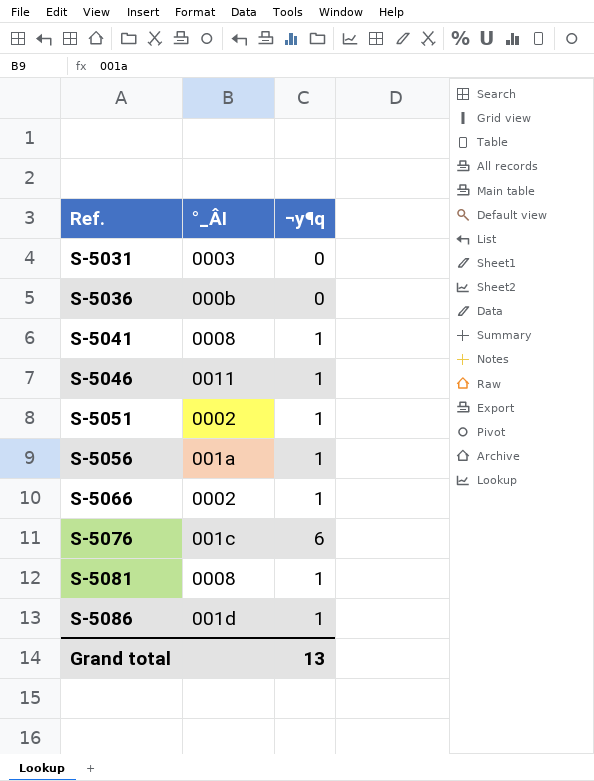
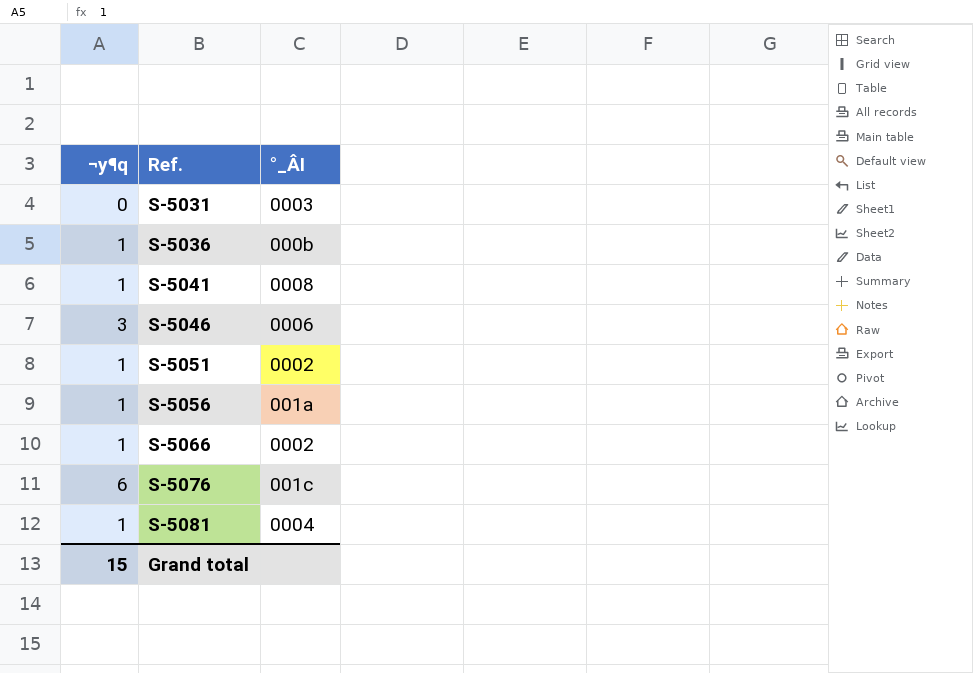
column ¬y¶q | position: 3 -> 1
row S-5086: 001d | 1 -> none
S-5036 | ¬y¶q: 0 -> 1
S-5046 | ¬y¶q: 1 -> 3
S-5046 | °_ÂI: 0011 -> 0006
S-5081 | °_ÂI: 0008 -> 0004
Grand total | ¬y¶q: 13 -> 15

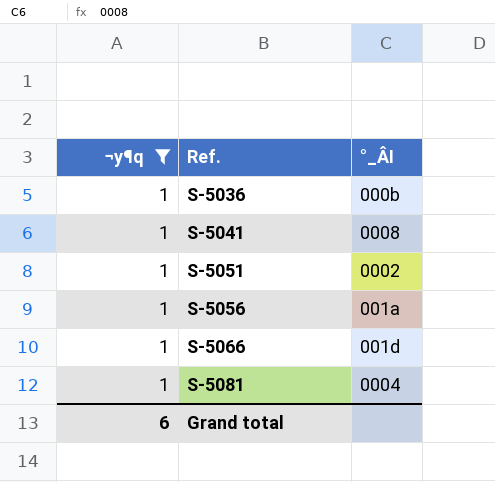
filter: none -> ¬y¶q = 1
S-5066 | °_ÂI: 0002 -> 001d
Grand total | ¬y¶q: 15 -> 6

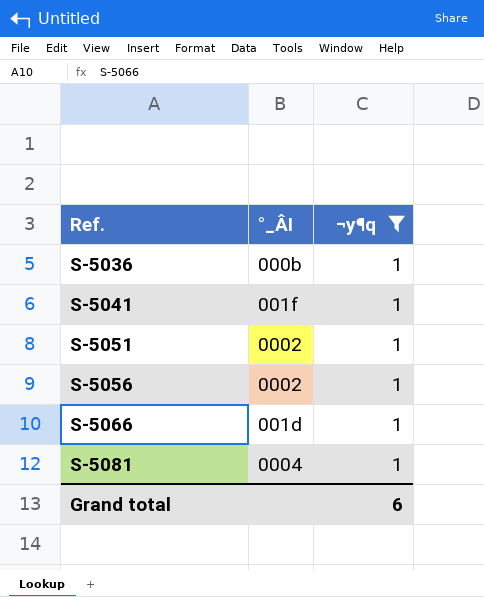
column ¬y¶q | position: 1 -> 3
S-5041 | °_ÂI: 0008 -> 001f
S-5056 | °_ÂI: 001a -> 0002

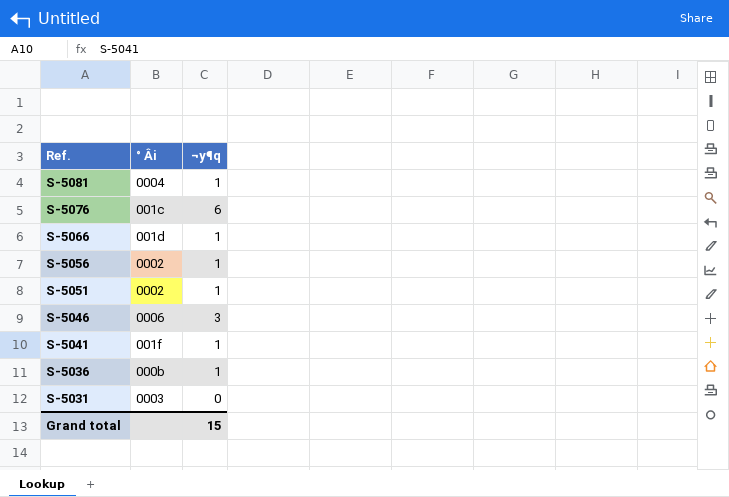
filter: ¬y¶q = 1 -> none
row order: Ref. ascending -> Ref. descending
column name: °_ÂI -> ° Âi
Grand total | ¬y¶q: 6 -> 15

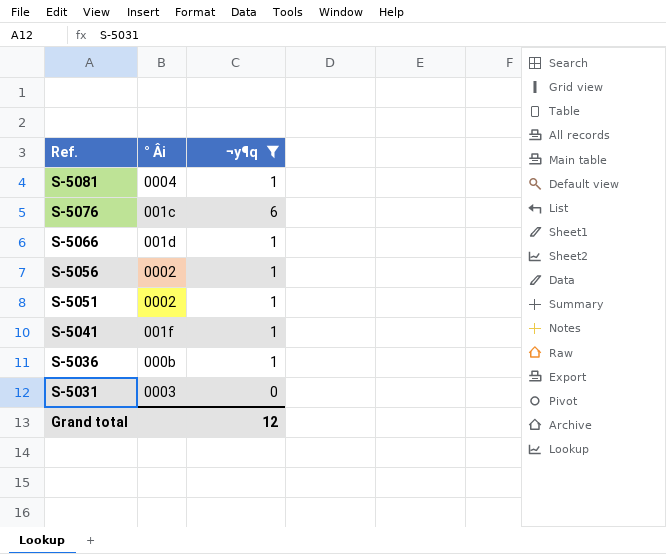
filter: none -> ¬y¶q != 3
Grand total | ¬y¶q: 15 -> 12

